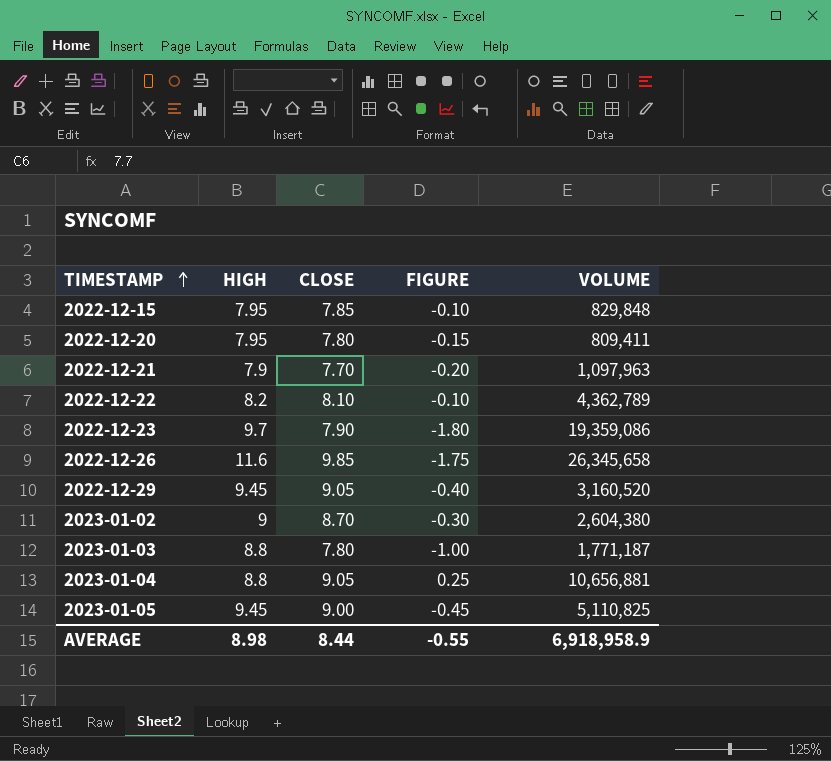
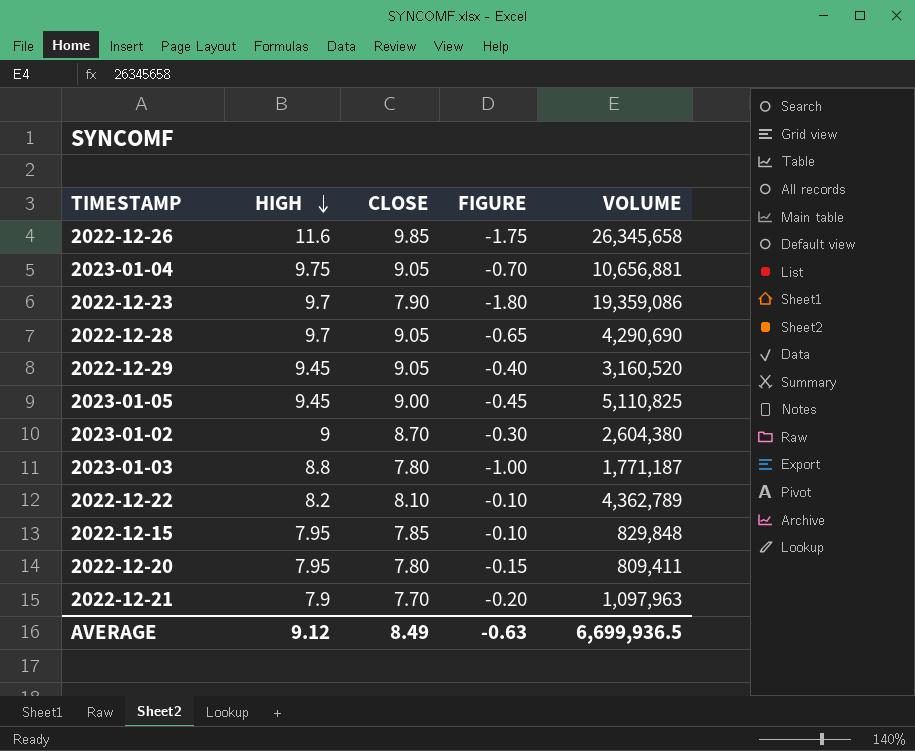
row order: TIMESTAMP ascending -> HIGH descending
2023-01-04 | HIGH: 8.8 -> 9.75
2023-01-04 | FIGURE: 0.25 -> -0.70
row 2022-12-28: none -> 9.7 | 9.05 | -0.65 | 4,290,690
AVERAGE | HIGH: 8.98 -> 9.12
AVERAGE | CLOSE: 8.44 -> 8.49
AVERAGE | FIGURE: -0.55 -> -0.63
AVERAGE | VOLUME: 6,918,958.9 -> 6,699,936.5

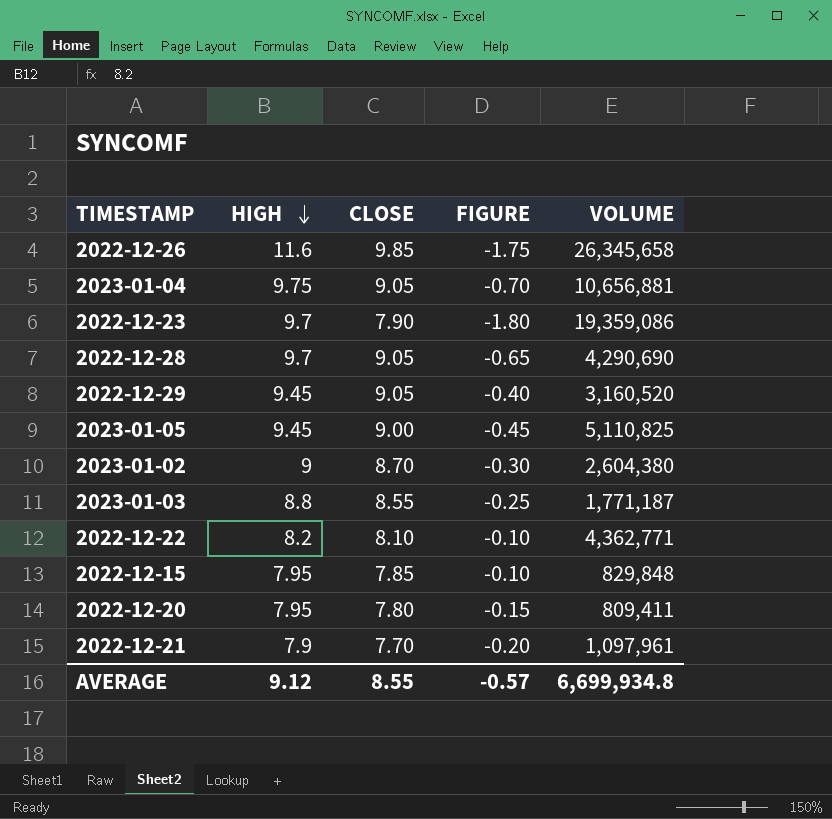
2023-01-03 | CLOSE: 7.80 -> 8.55
2023-01-03 | FIGURE: -1.00 -> -0.25
2022-12-22 | VOLUME: 4,362,789 -> 4,362,771
2022-12-21 | VOLUME: 1,097,963 -> 1,097,961
AVERAGE | CLOSE: 8.49 -> 8.55
AVERAGE | FIGURE: -0.63 -> -0.57
AVERAGE | VOLUME: 6,699,936.5 -> 6,699,934.8

